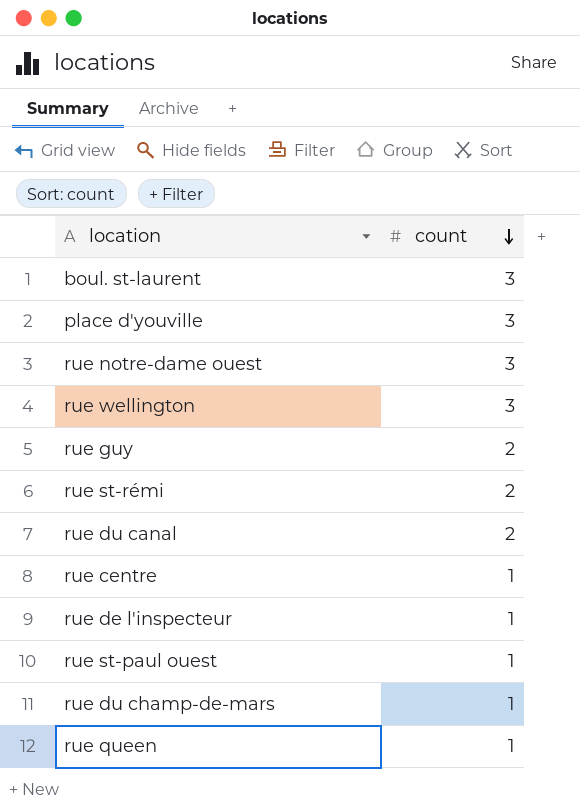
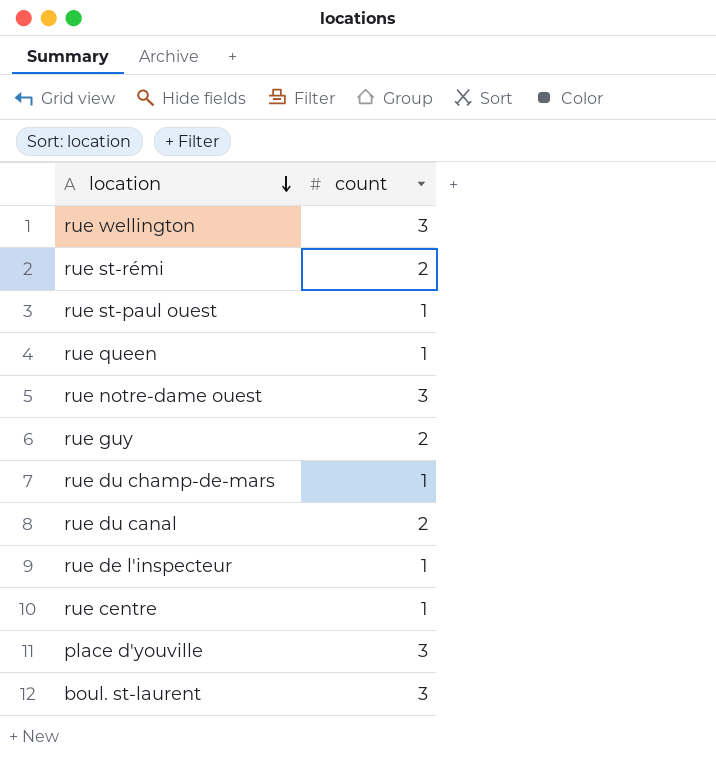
row order: count descending -> location descending

